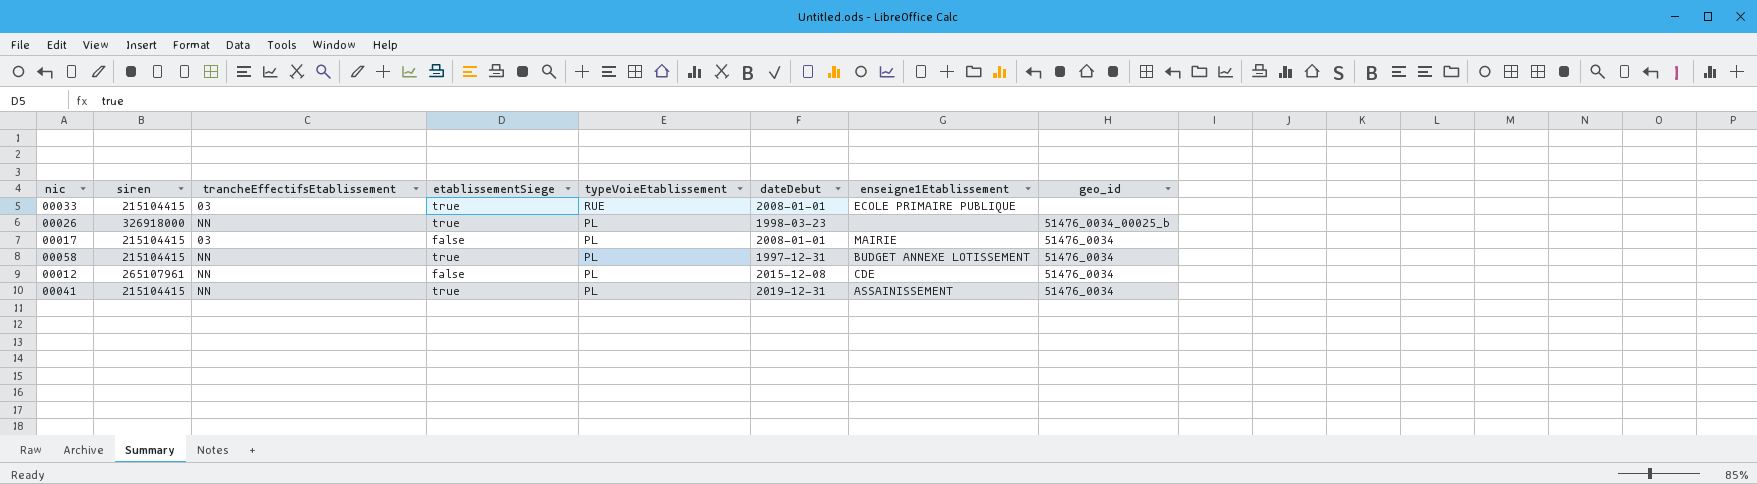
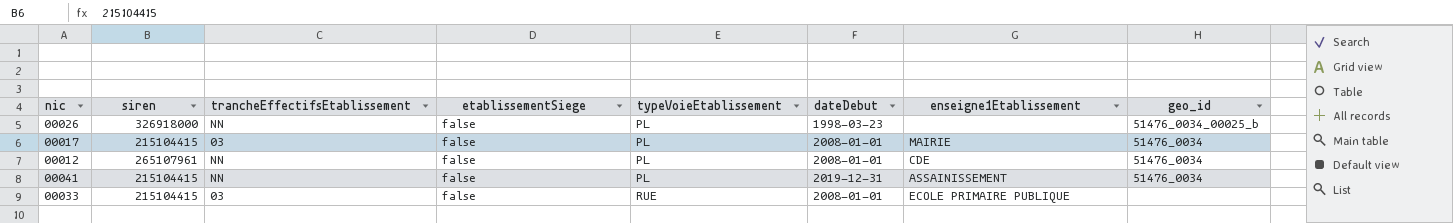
row order: typeVoieEtablissement descending -> typeVoieEtablissement ascending
row 00058: 215104415 | NN | true | PL | 1997-12-31 | BUDGET ANNEXE LOTISSEMENT | 51476_0034 -> none
00026 | etablissementSiege: true -> false
00012 | dateDebut: 2015-12-08 -> 2008-01-01
00041 | etablissementSiege: true -> false
00033 | etablissementSiege: true -> false

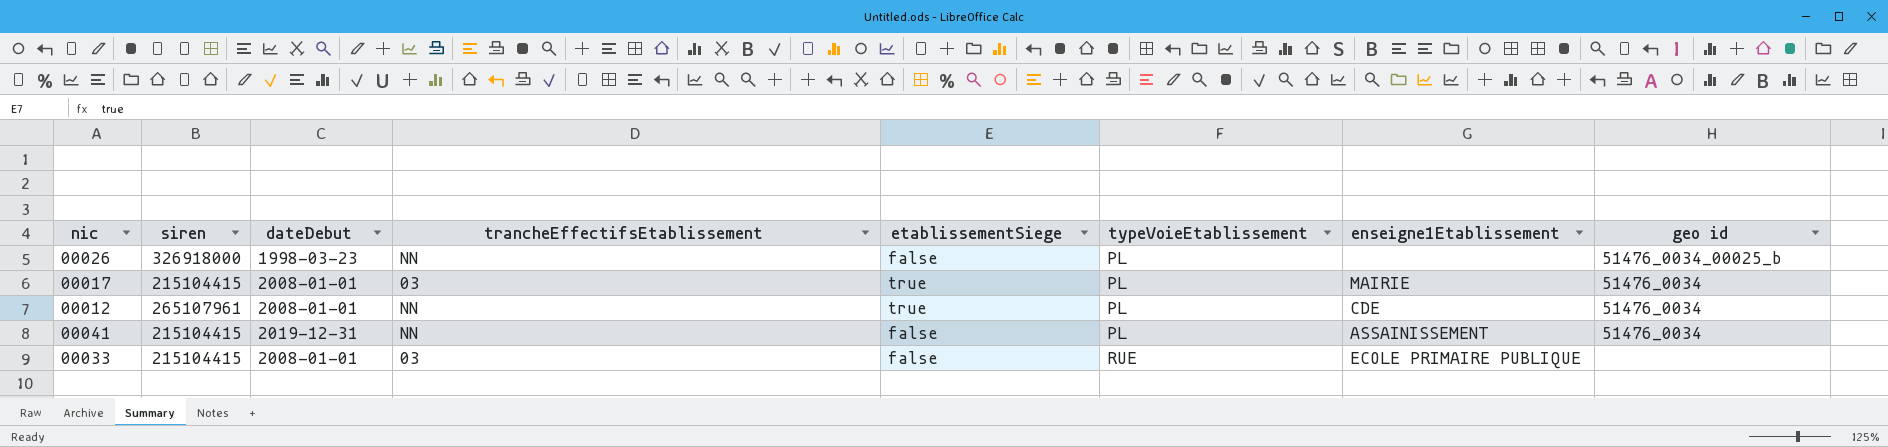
column dateDebut | position: 6 -> 3
column name: geo_id -> geo id
00017 | etablissementSiege: false -> true
00012 | etablissementSiege: false -> true

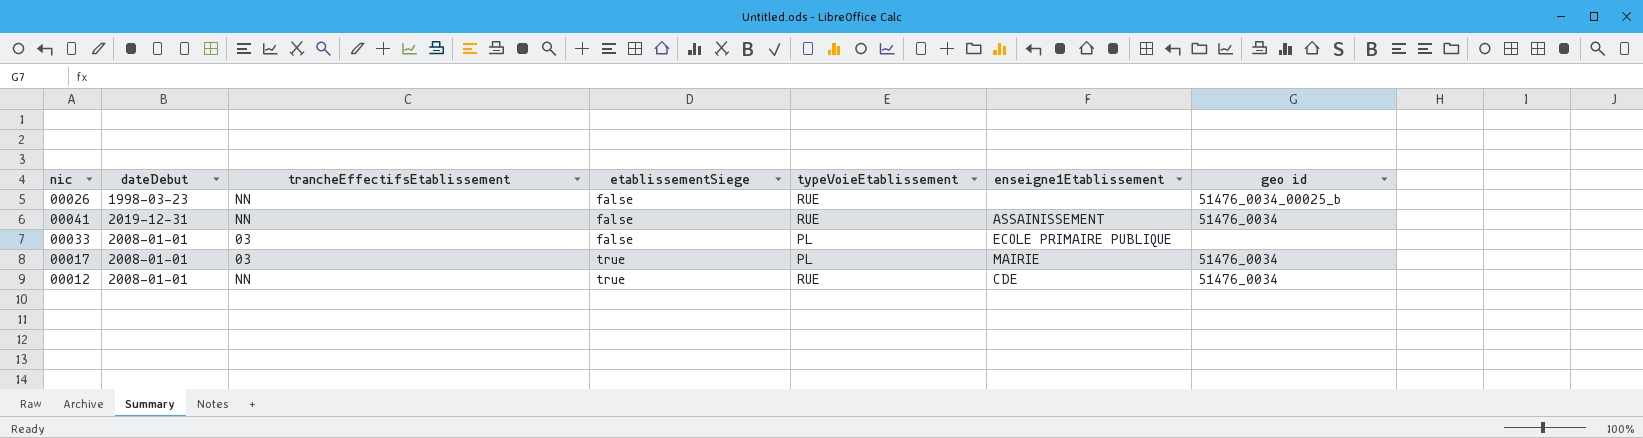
row order: typeVoieEtablissement ascending -> etablissementSiege ascending
column siren | position: 2 -> none
00026 | typeVoieEtablissement: PL -> RUE
00041 | typeVoieEtablissement: PL -> RUE
00033 | typeVoieEtablissement: RUE -> PL
00012 | typeVoieEtablissement: PL -> RUE

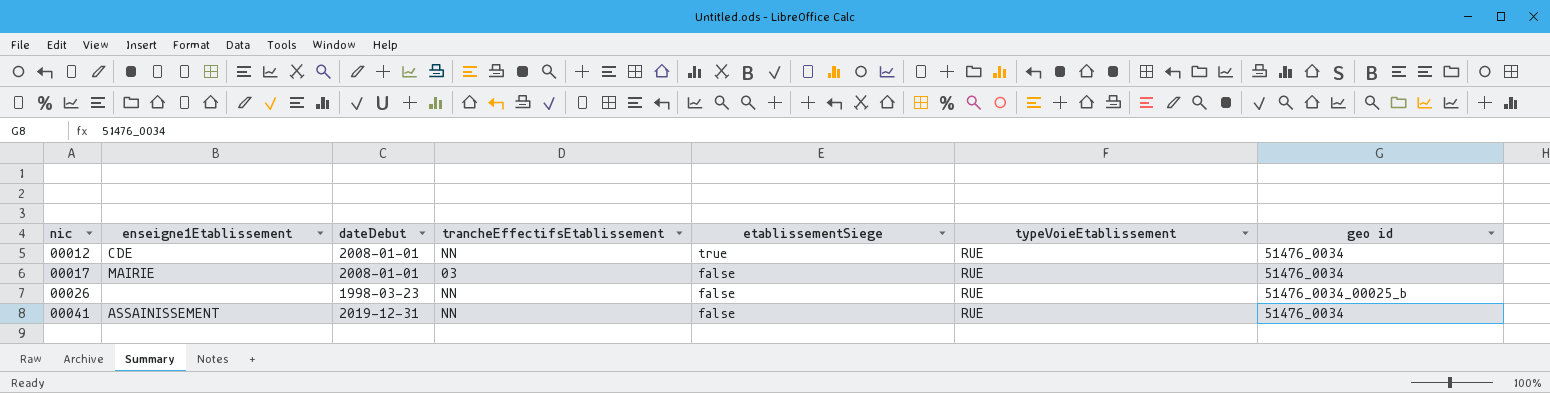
row order: etablissementSiege ascending -> nic ascending
column enseigne1Etablissement | position: 6 -> 2
row 00033: 2008-01-01 | 03 | false | PL | ECOLE PRIMAIRE PUBLIQUE | none -> none
00017 | etablissementSiege: true -> false
00017 | typeVoieEtablissement: PL -> RUE

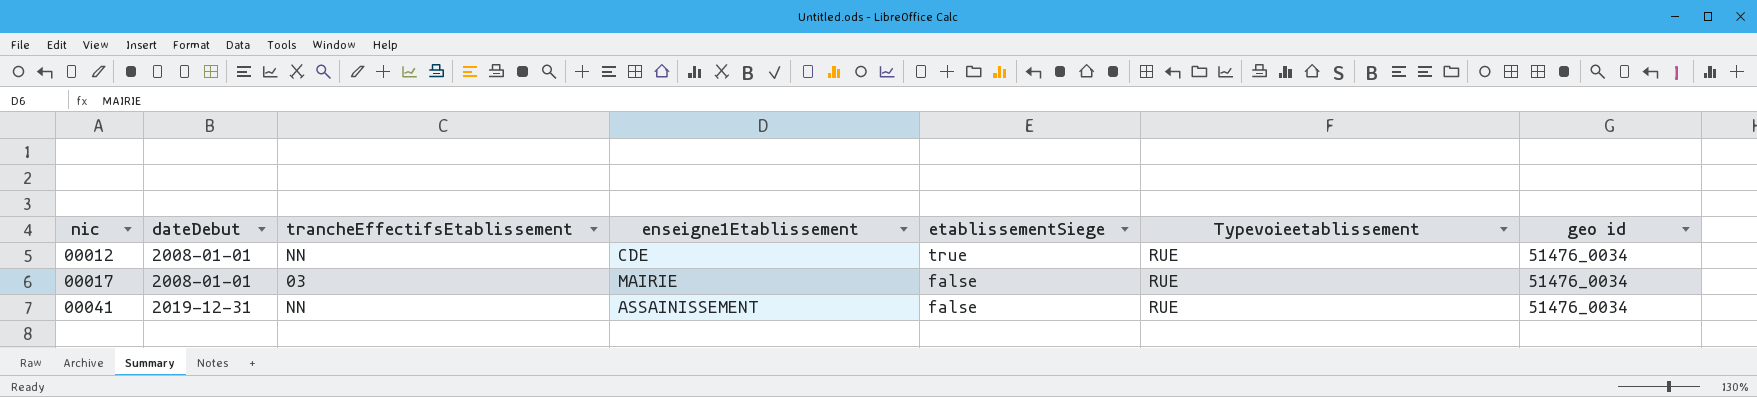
column enseigne1Etablissement | position: 2 -> 4
column name: typeVoieEtablissement -> Typevoieetablissement
row 00026: none | 1998-03-23 | NN | false | RUE | 51476_0034_00025_b -> none

